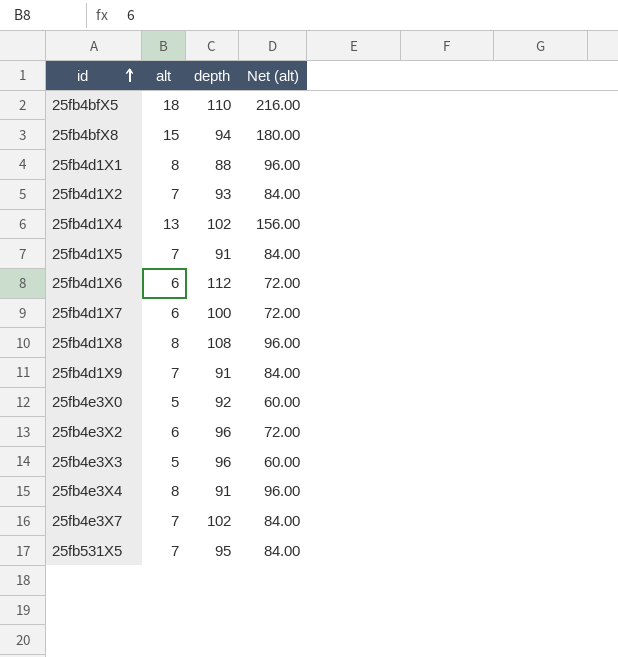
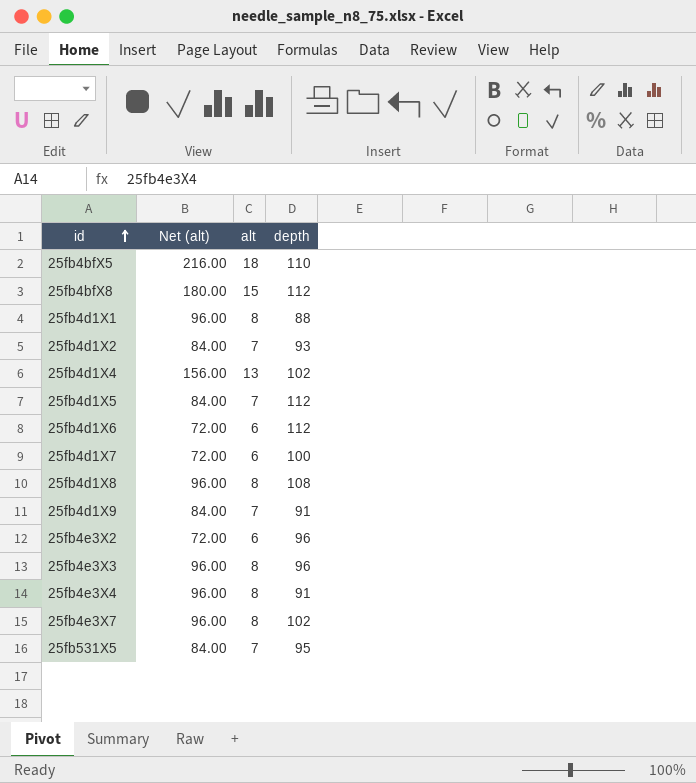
column Net (alt) | position: 4 -> 2
row 25fb4e3X0: 5 | 92 | 60.00 -> none
25fb4bfX8 | depth: 94 -> 112
25fb4d1X5 | depth: 91 -> 112
25fb4e3X3 | Net (alt): 60.00 -> 96.00
25fb4e3X3 | alt: 5 -> 8
25fb4e3X7 | Net (alt): 84.00 -> 96.00
25fb4e3X7 | alt: 7 -> 8

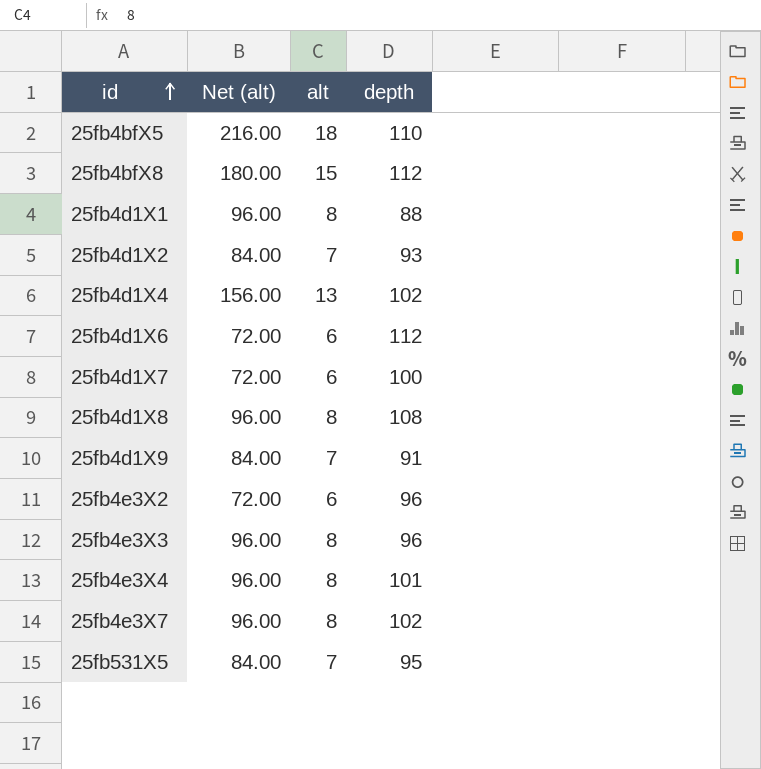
row 25fb4d1X5: 84.00 | 7 | 112 -> none
25fb4e3X4 | depth: 91 -> 101

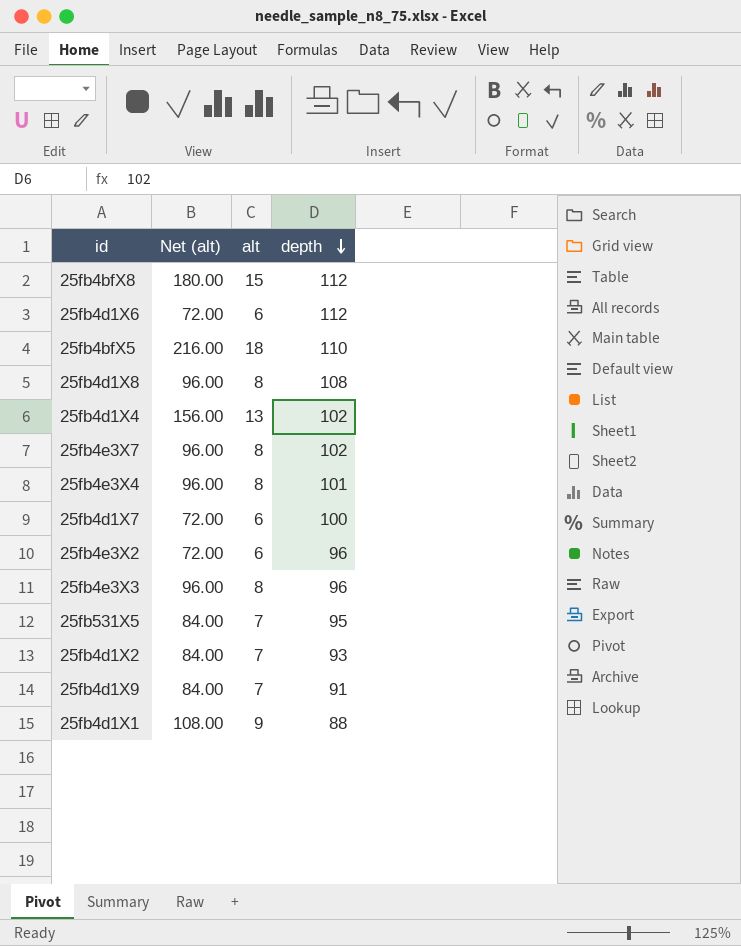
row order: id ascending -> depth descending
25fb4d1X1 | Net (alt): 96.00 -> 108.00
25fb4d1X1 | alt: 8 -> 9

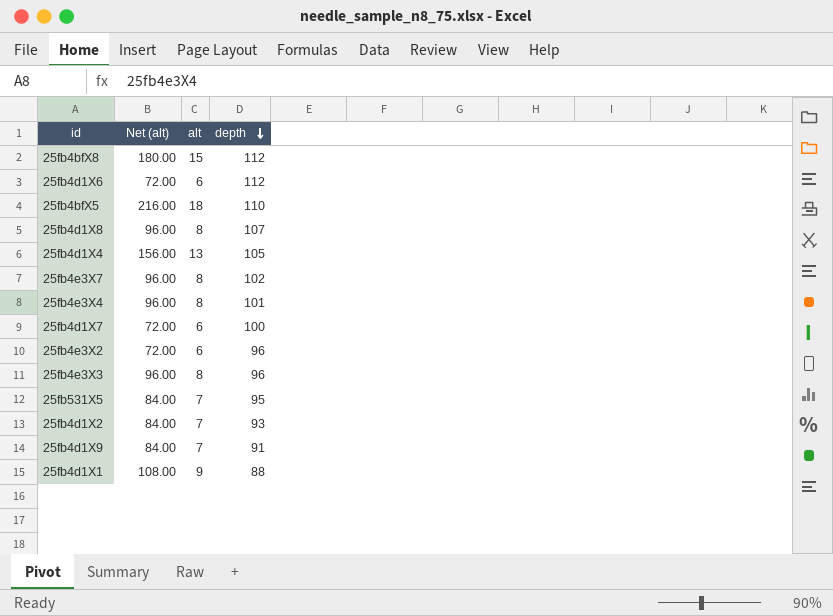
25fb4d1X8 | depth: 108 -> 107
25fb4d1X4 | depth: 102 -> 105

